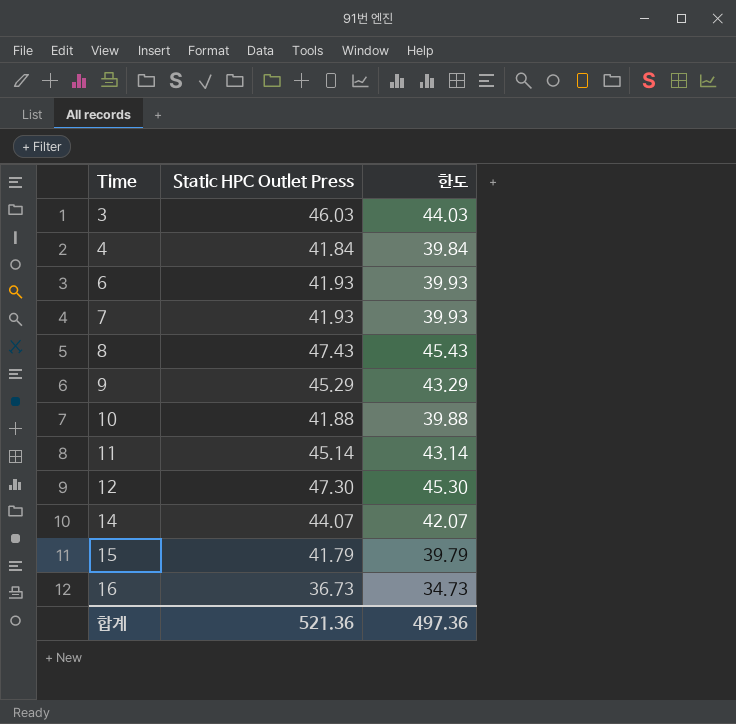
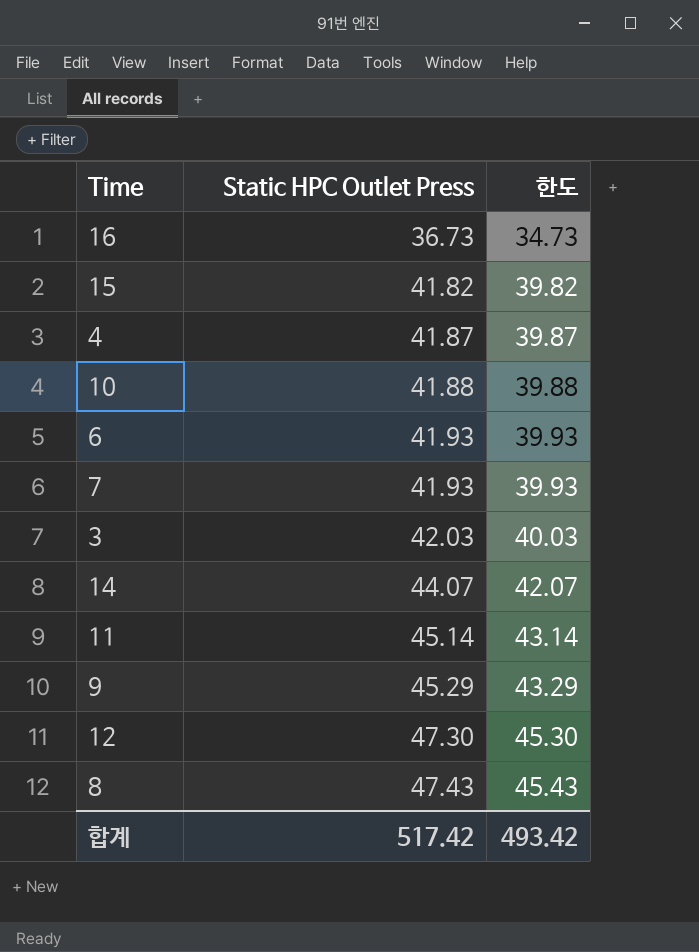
row order: Time ascending -> Static HPC Outlet Press ascending
15 | Static HPC Outlet Press: 41.79 -> 41.82
15 | 한도: 39.79 -> 39.82
4 | Static HPC Outlet Press: 41.84 -> 41.87
4 | 한도: 39.84 -> 39.87
3 | Static HPC Outlet Press: 46.03 -> 42.03
3 | 한도: 44.03 -> 40.03
합계 | Static HPC Outlet Press: 521.36 -> 517.42
합계 | 한도: 497.36 -> 493.42

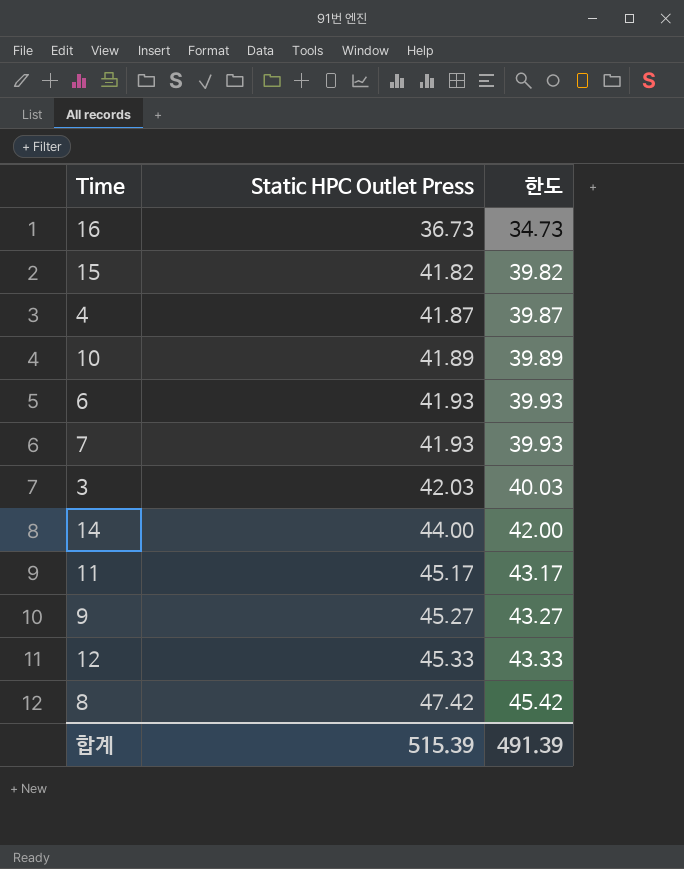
10 | Static HPC Outlet Press: 41.88 -> 41.89
10 | 한도: 39.88 -> 39.89
14 | Static HPC Outlet Press: 44.07 -> 44.00
14 | 한도: 42.07 -> 42.00
11 | Static HPC Outlet Press: 45.14 -> 45.17
11 | 한도: 43.14 -> 43.17
9 | Static HPC Outlet Press: 45.29 -> 45.27
9 | 한도: 43.29 -> 43.27
12 | Static HPC Outlet Press: 47.30 -> 45.33
12 | 한도: 45.30 -> 43.33
8 | Static HPC Outlet Press: 47.43 -> 47.42
8 | 한도: 45.43 -> 45.42
합계 | Static HPC Outlet Press: 517.42 -> 515.39
합계 | 한도: 493.42 -> 491.39

